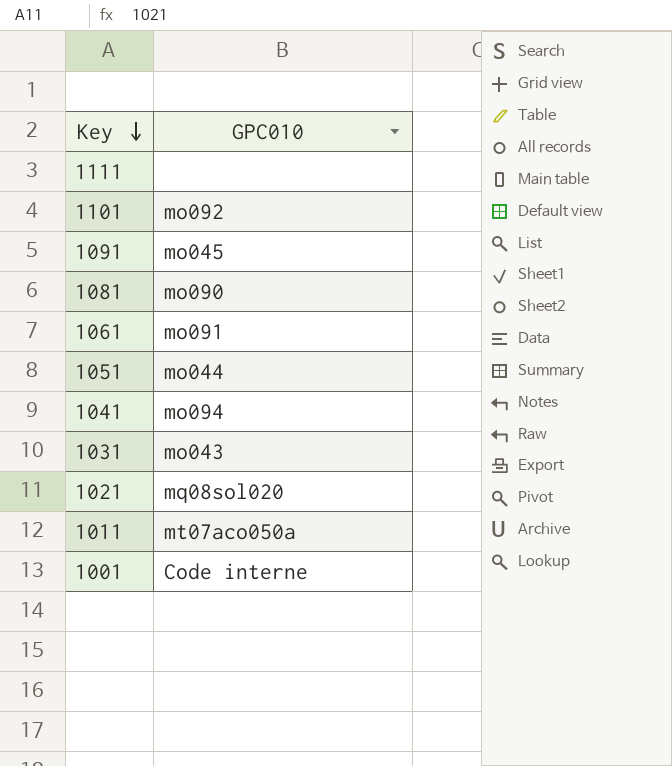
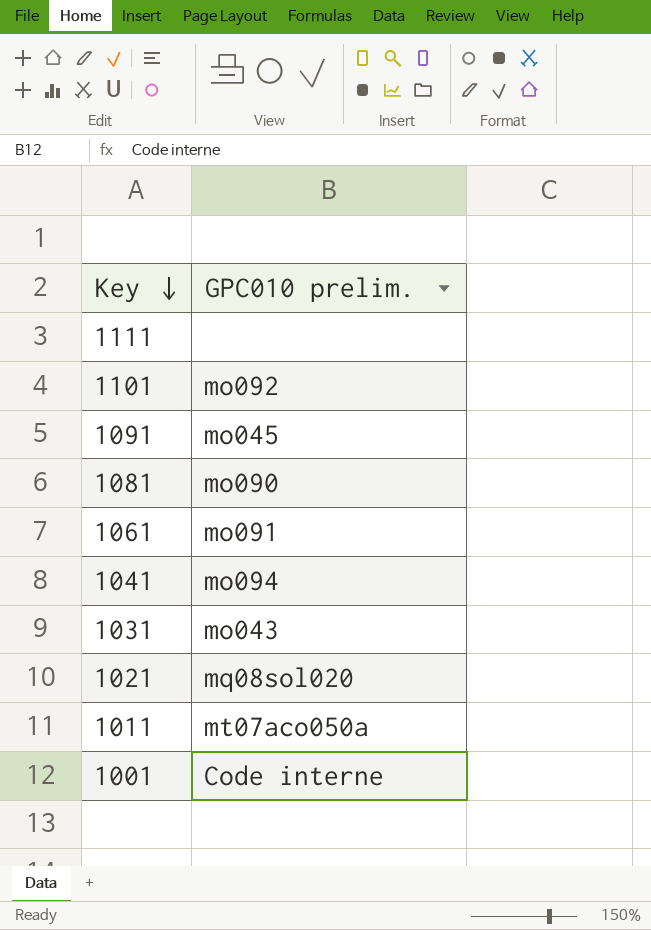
column name: GPC010 -> GPC010 prelim.
row 1051: mo044 -> none

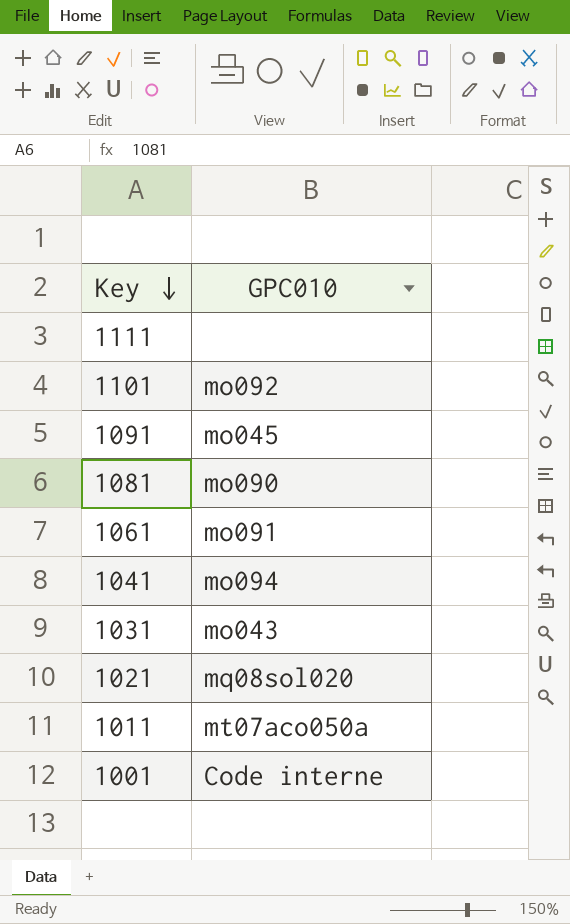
column name: GPC010 prelim. -> GPC010

